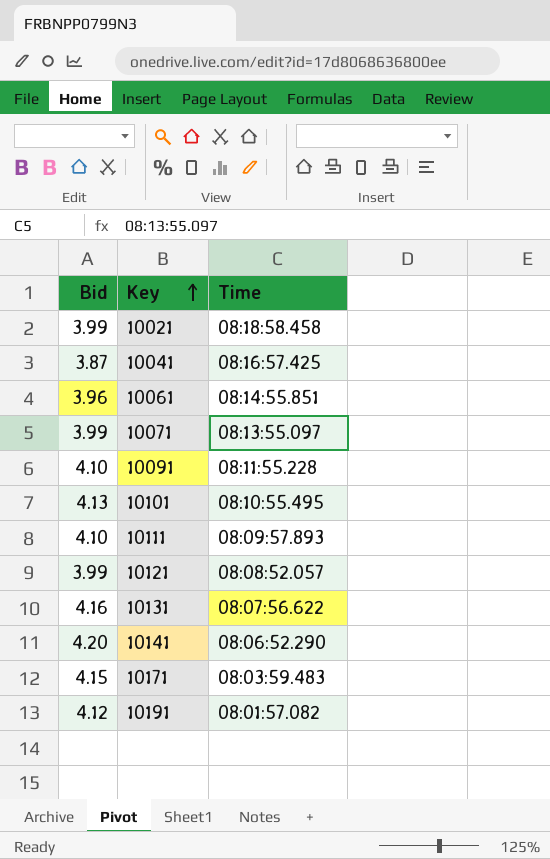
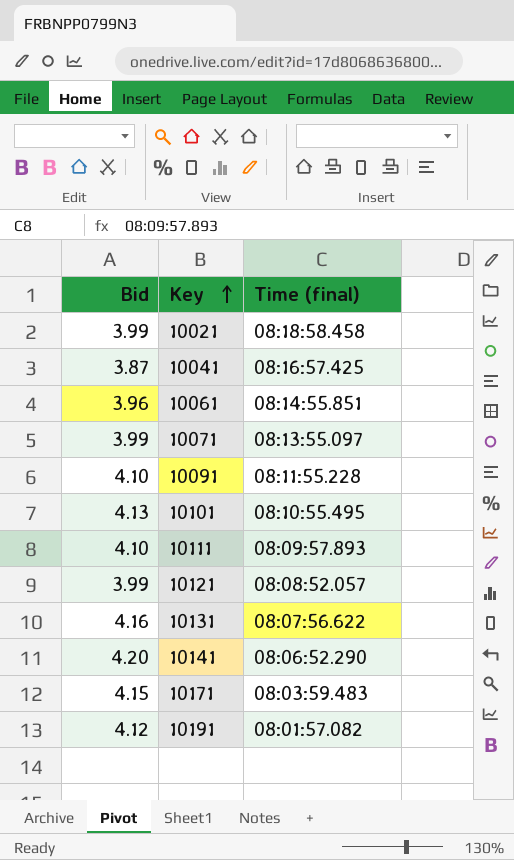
column name: Time -> Time (final)

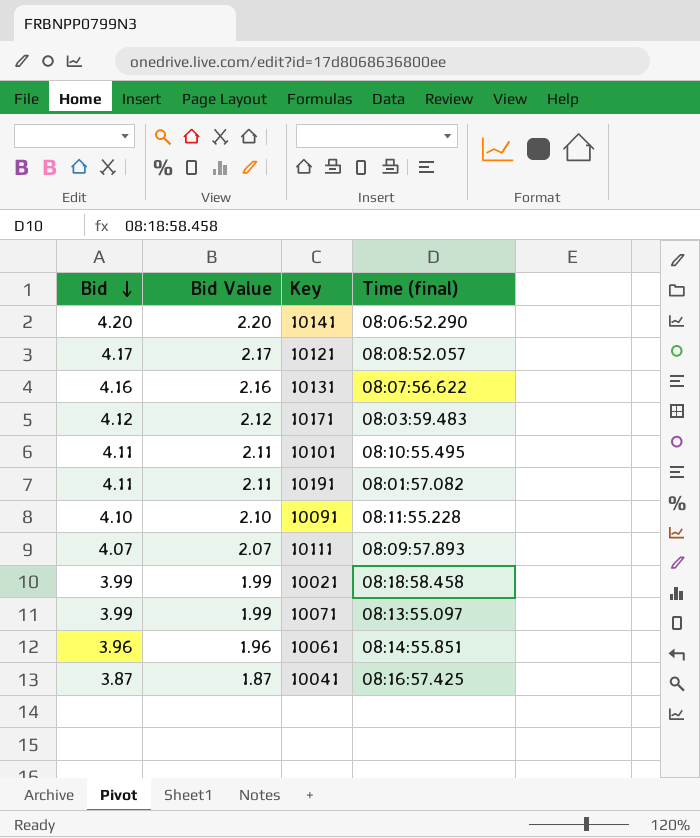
row order: Key ascending -> Bid descending
column Bid Value | formula: none -> [Bid] - 2
10121 | Bid: 3.99 -> 4.17
10171 | Bid: 4.15 -> 4.12
10101 | Bid: 4.13 -> 4.11
10191 | Bid: 4.12 -> 4.11
10111 | Bid: 4.10 -> 4.07

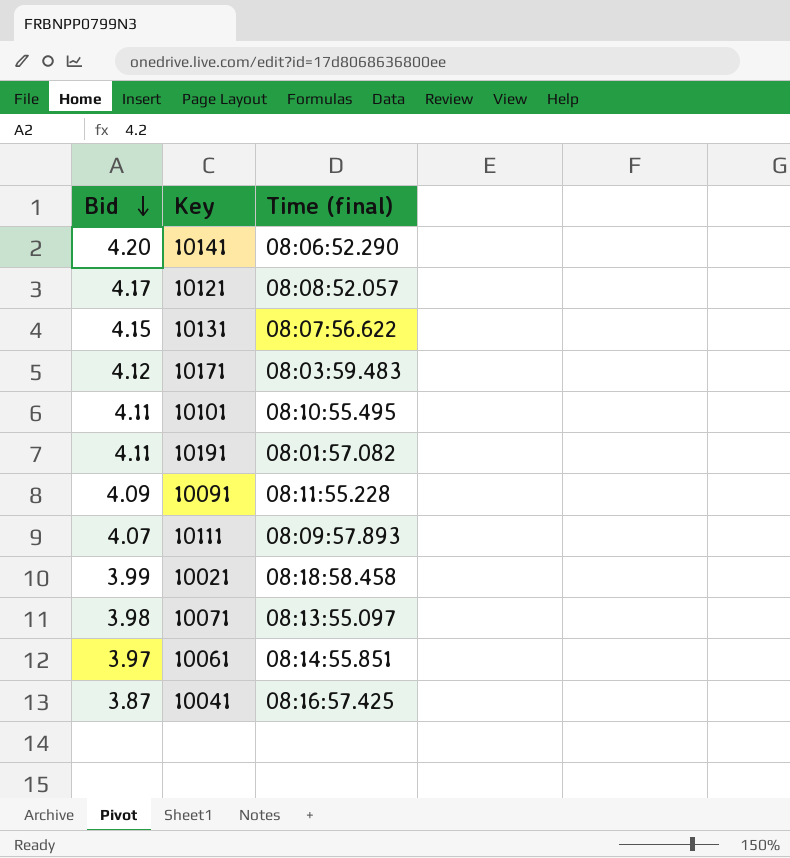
column Bid Value | formula: [Bid] - 2 -> none
10131 | Bid: 4.16 -> 4.15
10091 | Bid: 4.10 -> 4.09
10071 | Bid: 3.99 -> 3.98
10061 | Bid: 3.96 -> 3.97

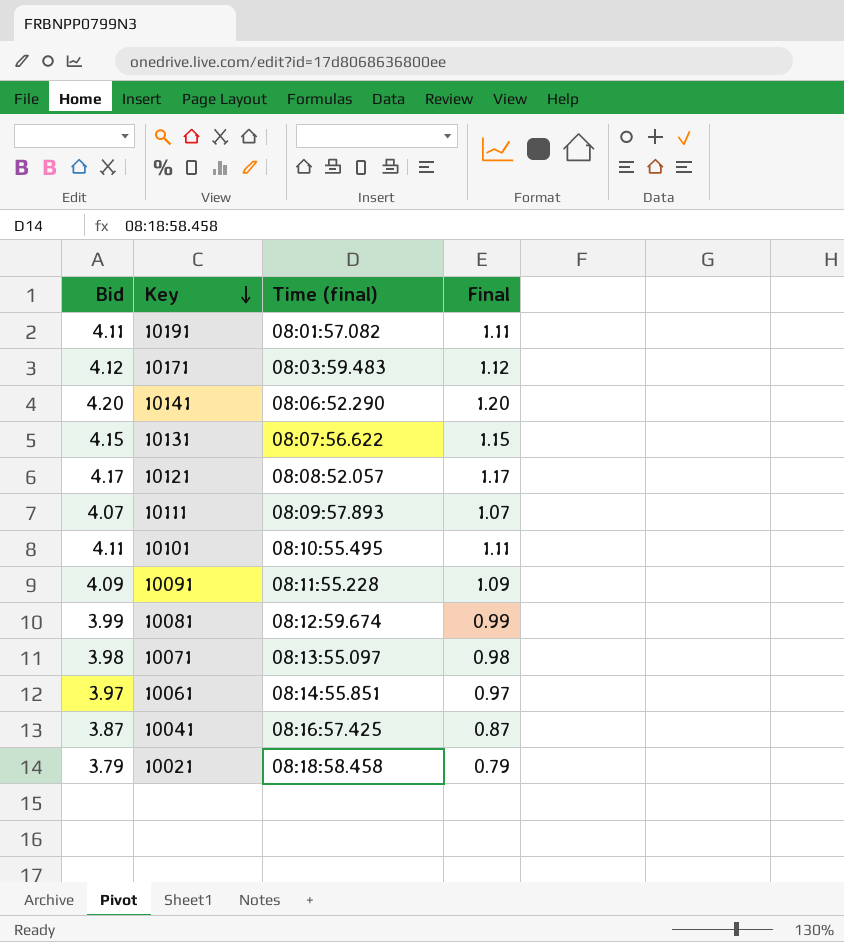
row order: Bid descending -> Key descending
column Final | formula: none -> [Bid] - 3
row 10081: none -> 3.99 | 08:12:59.674 | 0.99
10021 | Bid: 3.99 -> 3.79

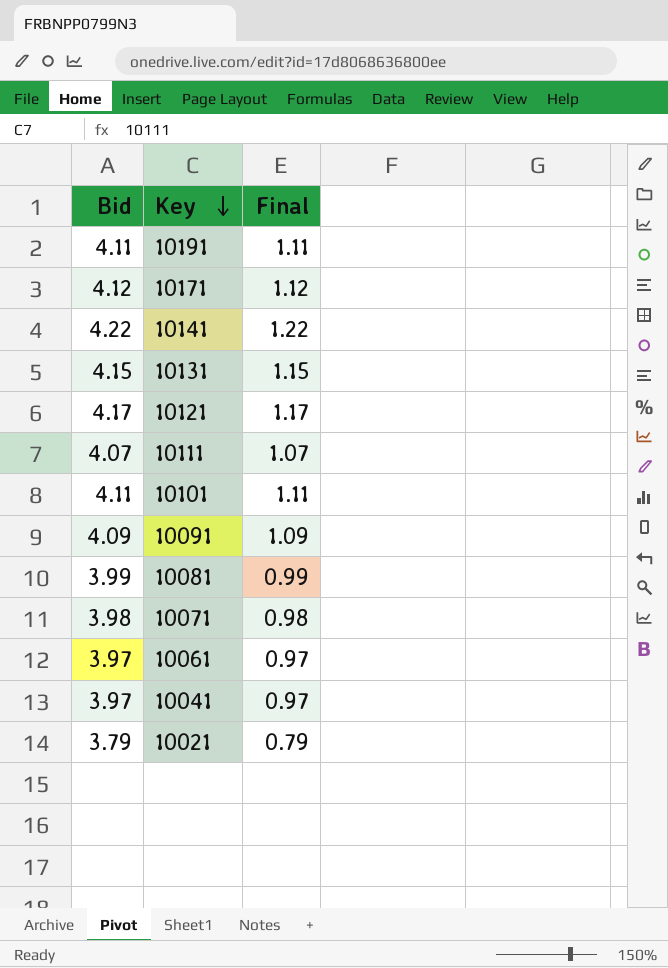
column Time (final) | position: 3 -> none
10141 | Bid: 4.20 -> 4.22
10141 | Final: 1.20 -> 1.22
10041 | Bid: 3.87 -> 3.97
10041 | Final: 0.87 -> 0.97

